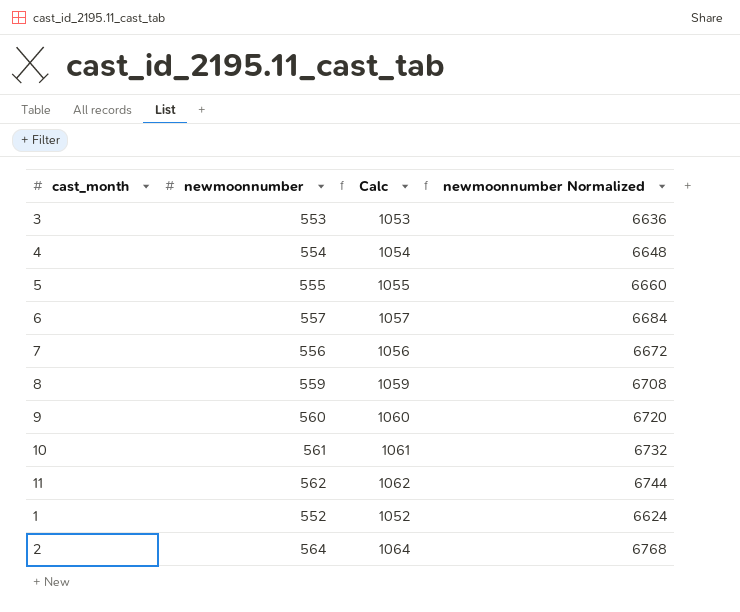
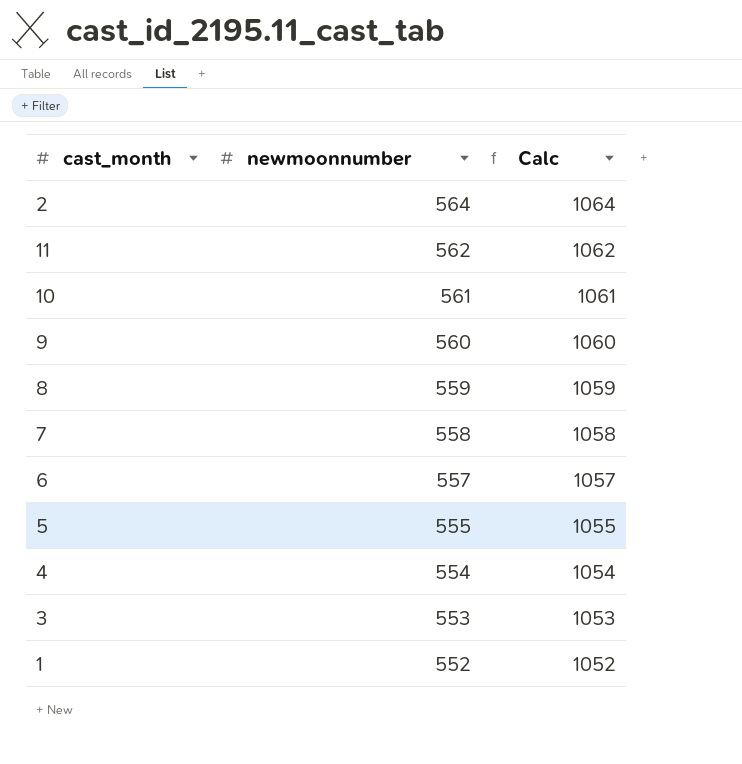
row order: none -> newmoonnumber descending
column newmoonnumber Normalized | formula: [newmoonnumber] * 12 -> none
7 | newmoonnumber: 556 -> 558
7 | Calc: 1056 -> 1058

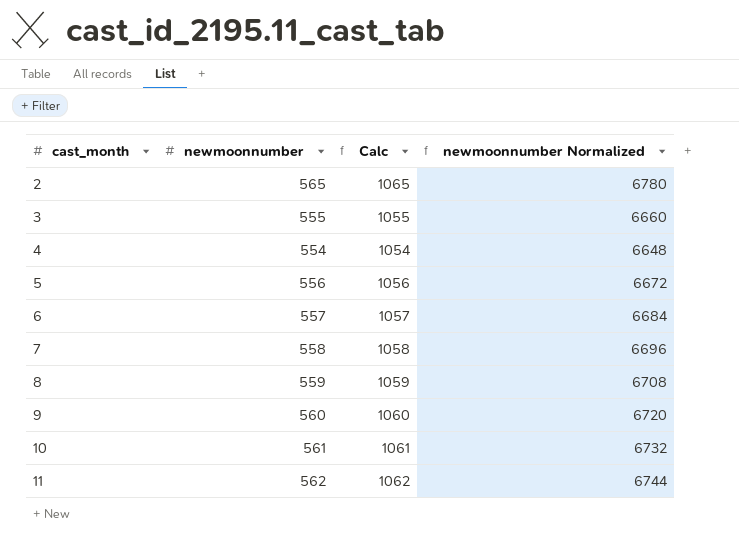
row order: newmoonnumber descending -> cast_month ascending
column newmoonnumber Normalized | formula: none -> [newmoonnumber] * 12
row 1: 552 | 1052 -> none
2 | newmoonnumber: 564 -> 565
2 | Calc: 1064 -> 1065
3 | newmoonnumber: 553 -> 555
3 | Calc: 1053 -> 1055
5 | newmoonnumber: 555 -> 556
5 | Calc: 1055 -> 1056

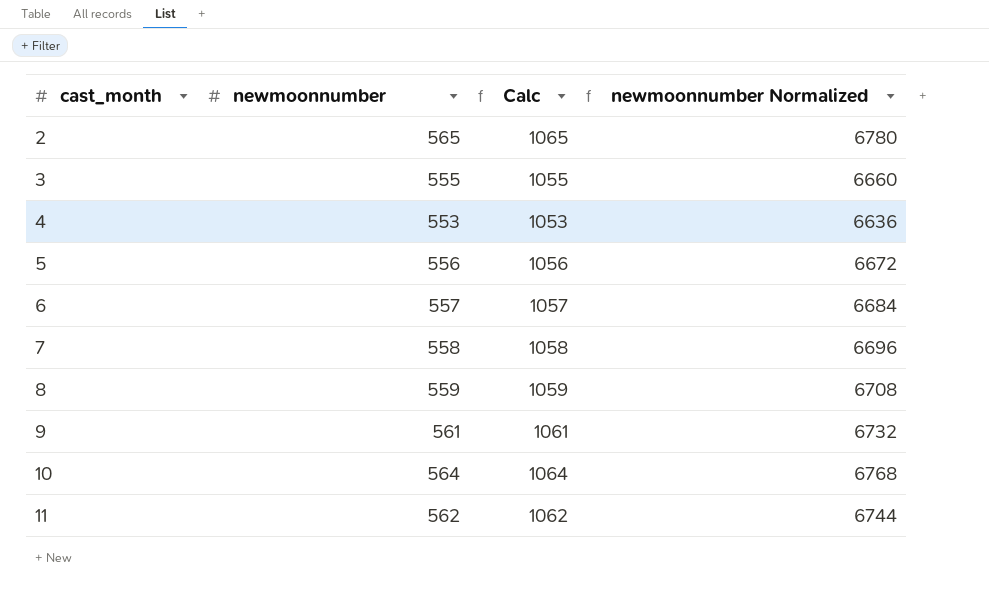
4 | newmoonnumber: 554 -> 553
4 | Calc: 1054 -> 1053
4 | newmoonnumber Normalized: 6648 -> 6636
9 | newmoonnumber: 560 -> 561
9 | Calc: 1060 -> 1061
9 | newmoonnumber Normalized: 6720 -> 6732
10 | newmoonnumber: 561 -> 564
10 | Calc: 1061 -> 1064
10 | newmoonnumber Normalized: 6732 -> 6768

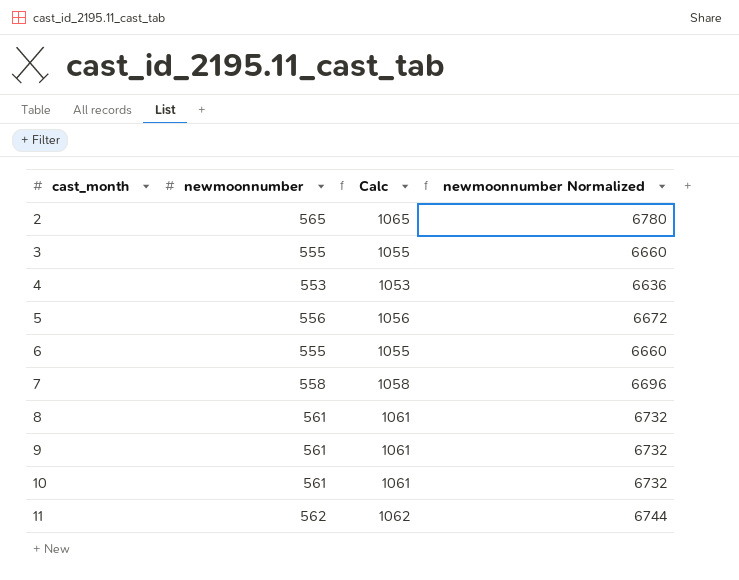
6 | newmoonnumber: 557 -> 555
6 | Calc: 1057 -> 1055
6 | newmoonnumber Normalized: 6684 -> 6660
8 | newmoonnumber: 559 -> 561
8 | Calc: 1059 -> 1061
8 | newmoonnumber Normalized: 6708 -> 6732
10 | newmoonnumber: 564 -> 561
10 | Calc: 1064 -> 1061
10 | newmoonnumber Normalized: 6768 -> 6732

